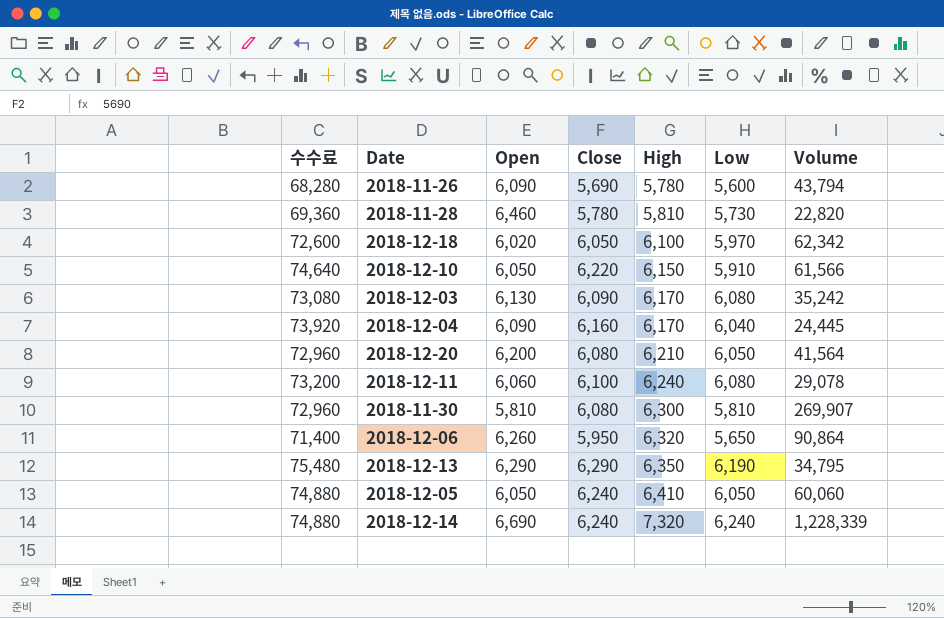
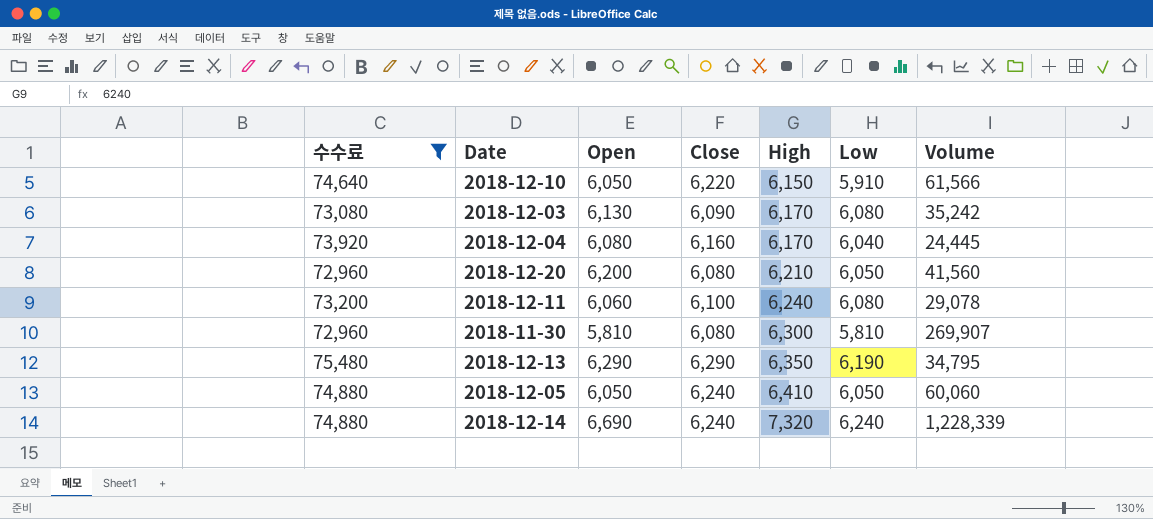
filter: none -> 수수료 >= 72,960
2018-12-04 | Open: 6,090 -> 6,080
2018-12-20 | Volume: 41,564 -> 41,560

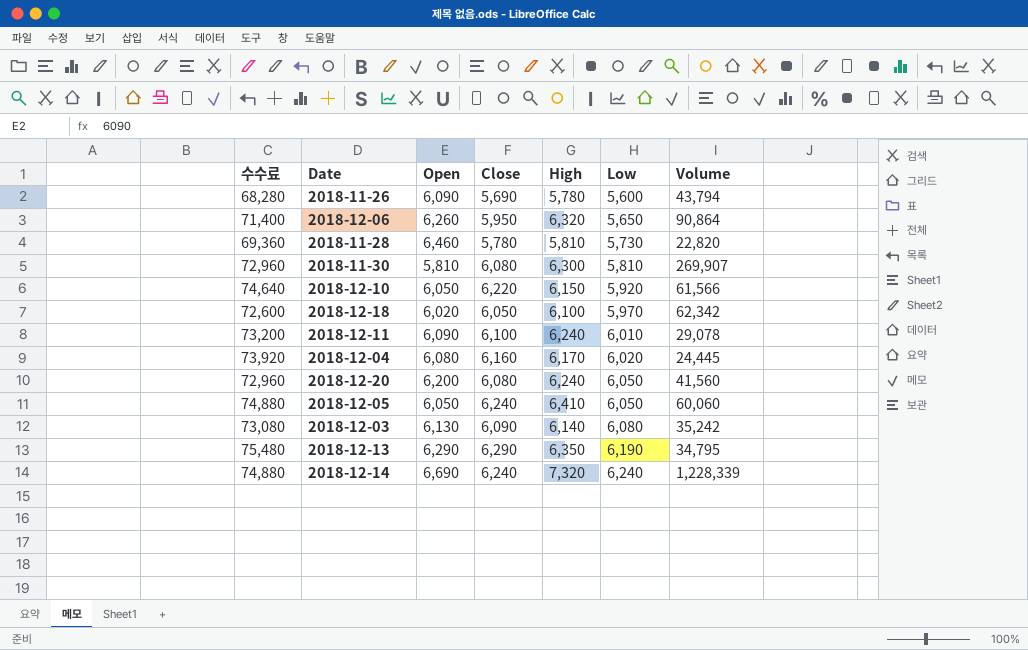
filter: 수수료 >= 72,960 -> none
row order: High ascending -> Low ascending
2018-12-10 | Low: 5,910 -> 5,920
2018-12-11 | Open: 6,060 -> 6,090
2018-12-11 | Low: 6,080 -> 6,010
2018-12-04 | Low: 6,040 -> 6,020
2018-12-20 | High: 6,210 -> 6,240
2018-12-03 | High: 6,170 -> 6,140

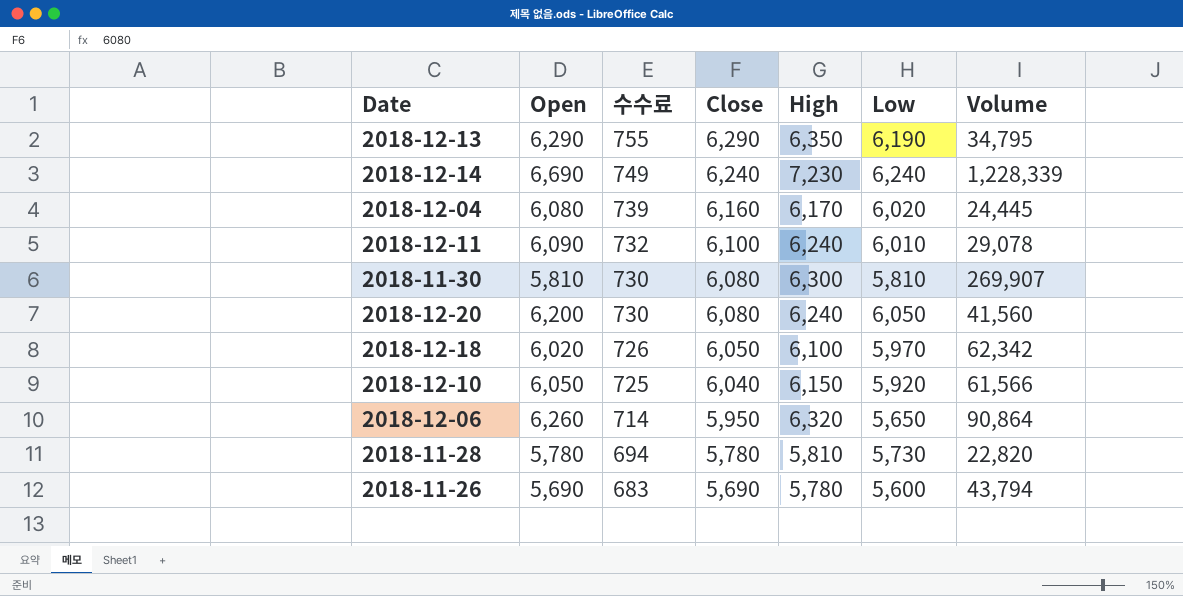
row order: Low ascending -> 수수료 descending
column 수수료 | formula: [Close] * 12 -> [Close] * 0.12
column 수수료 | position: 1 -> 3
row 2018-12-05: 74,880 | 6,050 | 6,240 | 6,410 | 6,050 | 60,060 -> none
row 2018-12-03: 73,080 | 6,130 | 6,090 | 6,140 | 6,080 | 35,242 -> none
2018-12-14 | High: 7,320 -> 7,230
2018-12-10 | Close: 6,220 -> 6,040
2018-11-28 | Open: 6,460 -> 5,780
2018-11-26 | Open: 6,090 -> 5,690

